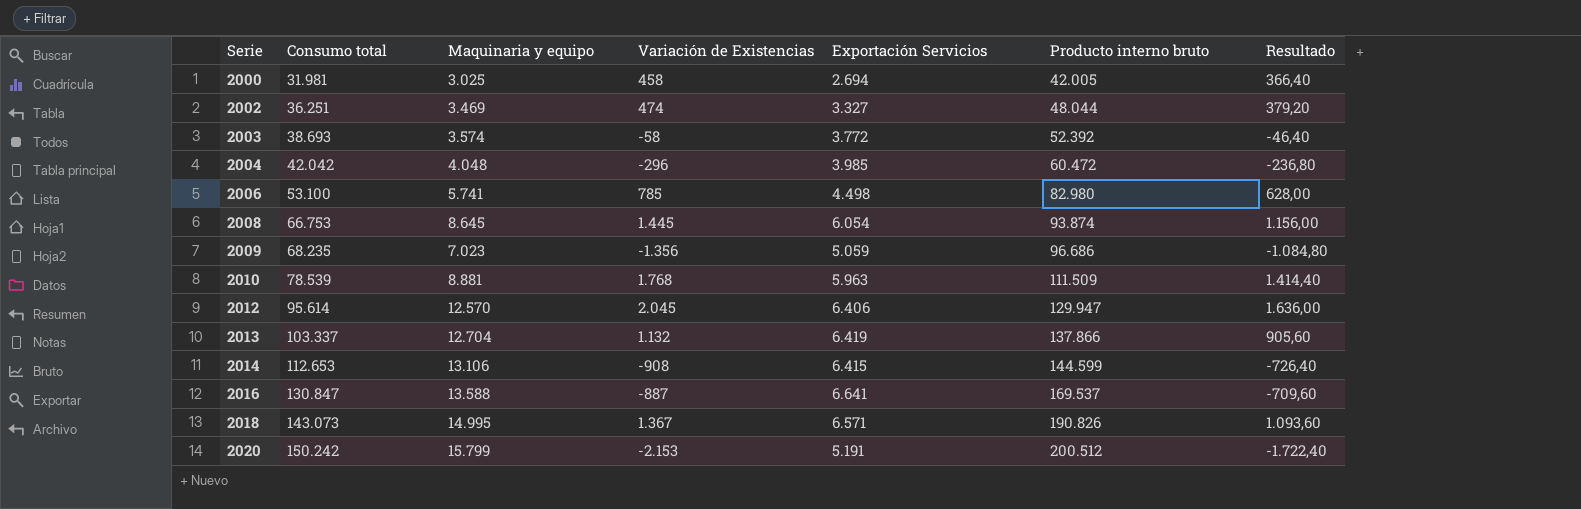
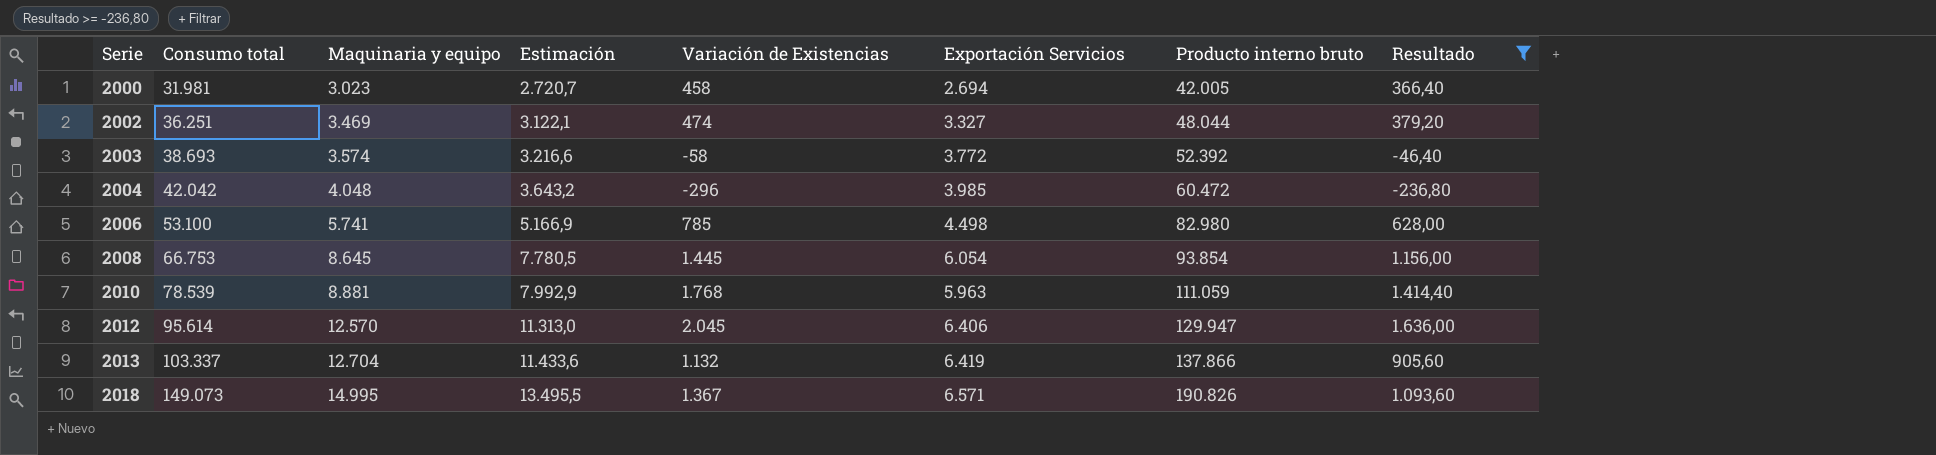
filter: none -> Resultado >= -236,80
column Estimación | formula: none -> [Maquinaria y equipo] * 0,9
2000 | Maquinaria y equipo: 3.025 -> 3.023
2008 | Producto interno bruto: 93.874 -> 93.854
2010 | Producto interno bruto: 111.509 -> 111.059
2018 | Consumo total: 143.073 -> 149.073

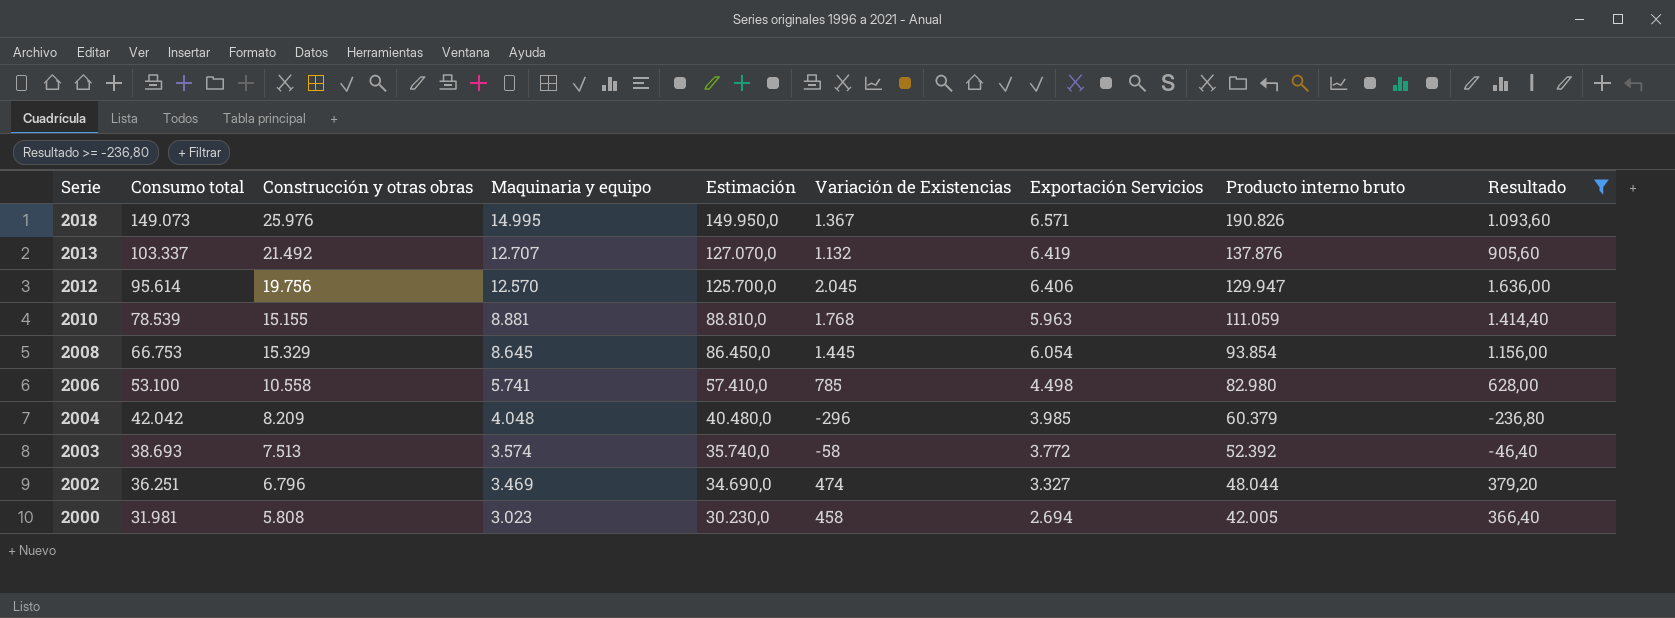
row order: Serie ascending -> Serie descending
column Construcción y otras obras | position: none -> 3
column Estimación | formula: [Maquinaria y equipo] * 0,9 -> [Maquinaria y equipo] * 10
2013 | Maquinaria y equipo: 12.704 -> 12.707
2013 | Producto interno bruto: 137.866 -> 137.876
2004 | Producto interno bruto: 60.472 -> 60.379

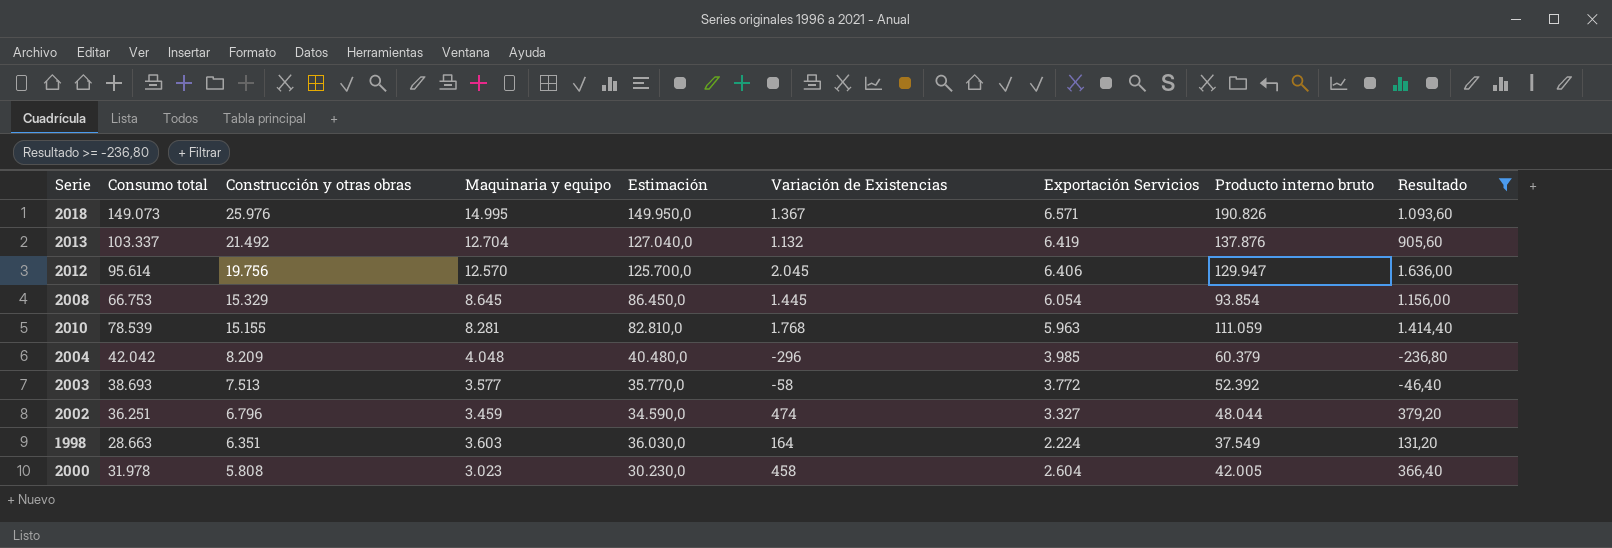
row order: Serie descending -> Construcción y otras obras descending
row 2006: 53.100 | 10.558 | 5.741 | 57.410,0 | 785 | 4.498 | 82.980 | 628,00 -> none
2013 | Maquinaria y equipo: 12.707 -> 12.704
2013 | Estimación: 127.070,0 -> 127.040,0
2010 | Maquinaria y equipo: 8.881 -> 8.281
2010 | Estimación: 88.810,0 -> 82.810,0
2003 | Maquinaria y equipo: 3.574 -> 3.577
2003 | Estimación: 35.740,0 -> 35.770,0
2002 | Maquinaria y equipo: 3.469 -> 3.459
2002 | Estimación: 34.690,0 -> 34.590,0
row 1998: none -> 28.663 | 6.351 | 3.603 | 36.030,0 | 164 | 2.224 | 37.549 | 131,20
2000 | Consumo total: 31.981 -> 31.978
2000 | Exportación Servicios: 2.694 -> 2.604

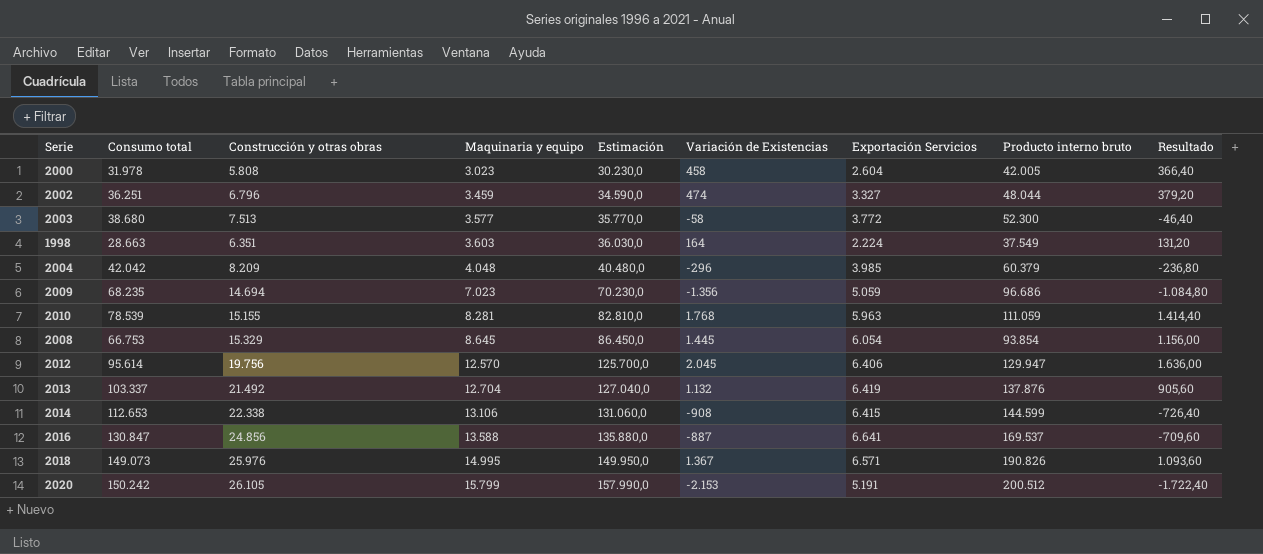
filter: Resultado >= -236,80 -> none
row order: Construcción y otras obras descending -> Maquinaria y equipo ascending
2003 | Consumo total: 38.693 -> 38.680
2003 | Producto interno bruto: 52.392 -> 52.300

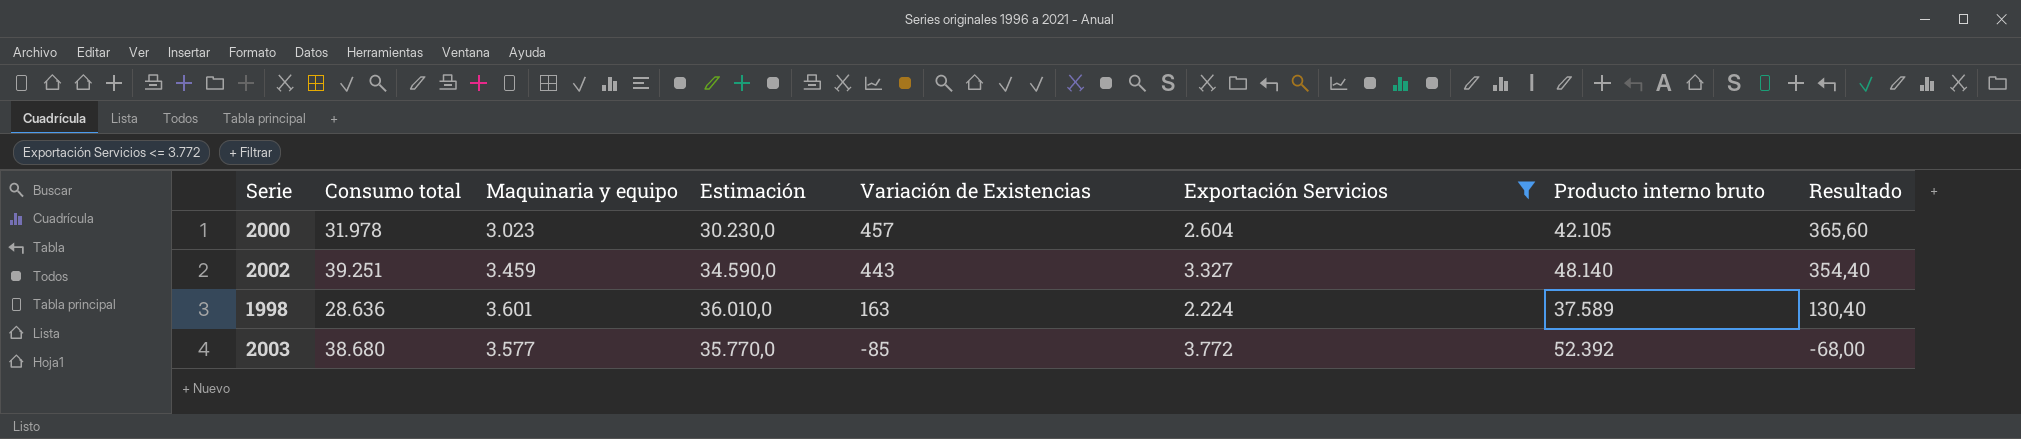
filter: none -> Exportación Servicios <= 3.772
row order: Maquinaria y equipo ascending -> Variación de Existencias descending
column Construcción y otras obras | position: 3 -> none
2000 | Variación de Existencias: 458 -> 457
2000 | Producto interno bruto: 42.005 -> 42.105
2000 | Resultado: 366,40 -> 365,60
2002 | Consumo total: 36.251 -> 39.251
2002 | Variación de Existencias: 474 -> 443
2002 | Producto interno bruto: 48.044 -> 48.140
2002 | Resultado: 379,20 -> 354,40
1998 | Consumo total: 28.663 -> 28.636
1998 | Maquinaria y equipo: 3.603 -> 3.601
1998 | Estimación: 36.030,0 -> 36.010,0
1998 | Variación de Existencias: 164 -> 163
1998 | Producto interno bruto: 37.549 -> 37.589
1998 | Resultado: 131,20 -> 130,40
2003 | Variación de Existencias: -58 -> -85
2003 | Producto interno bruto: 52.300 -> 52.392
2003 | Resultado: -46,40 -> -68,00

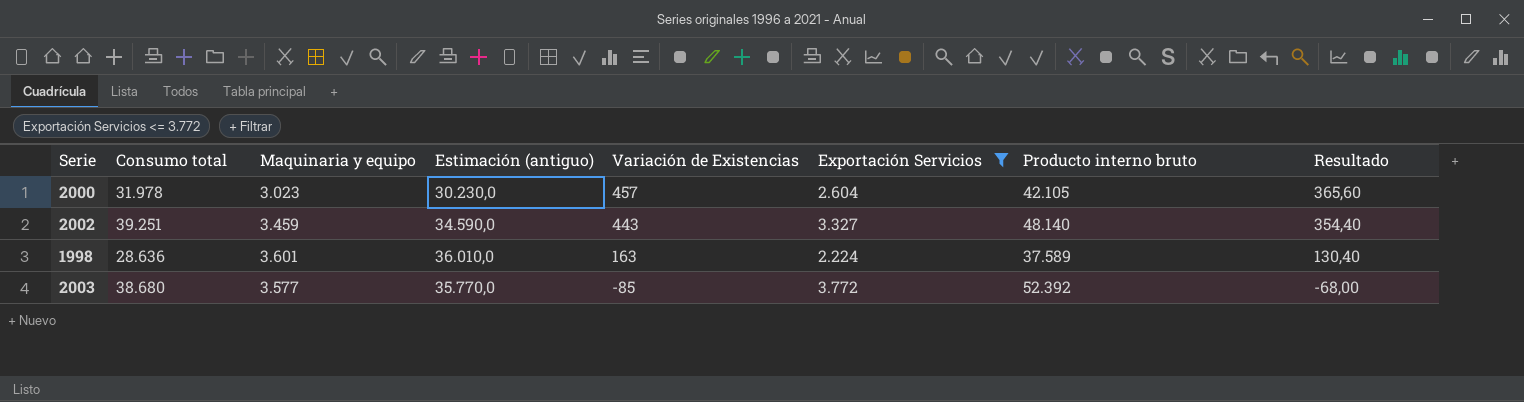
column name: Estimación -> Estimación (antiguo)

